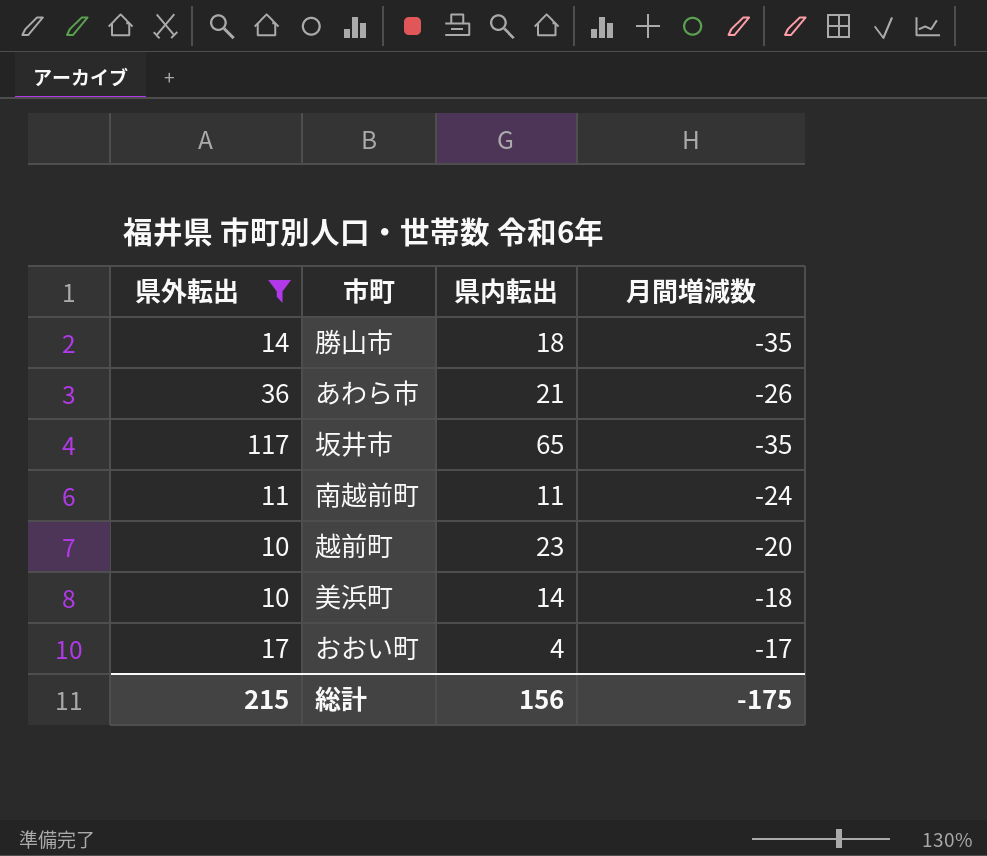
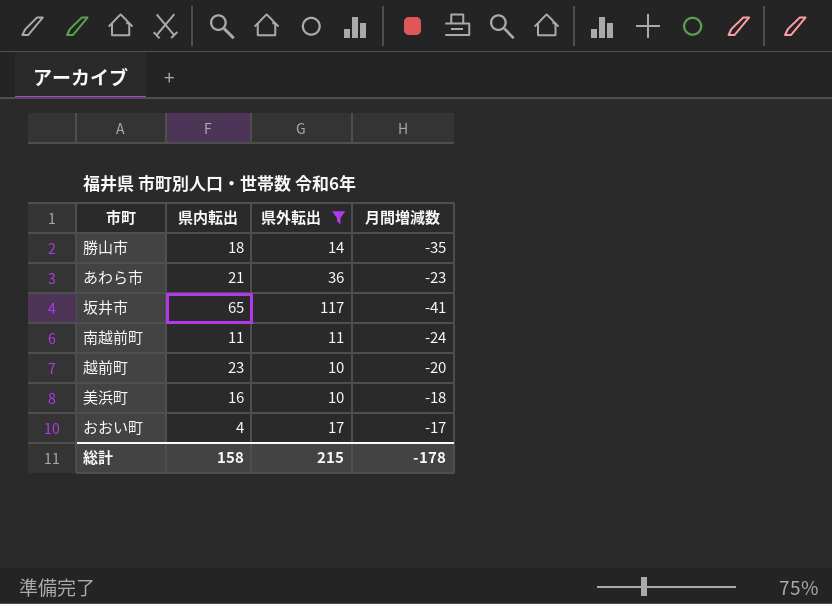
column 県外転出 | position: 1 -> 3
あわら市 | 月間増減数: -26 -> -23
坂井市 | 月間増減数: -35 -> -41
美浜町 | 県内転出: 14 -> 16
総計 | 県内転出: 156 -> 158
総計 | 月間増減数: -175 -> -178

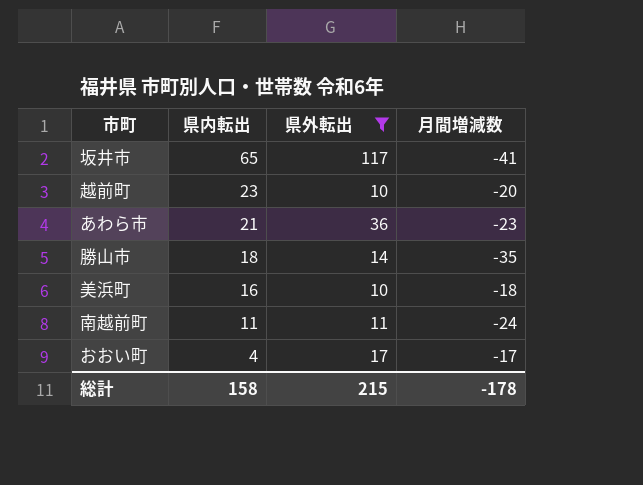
row order: none -> 県内転出 descending

